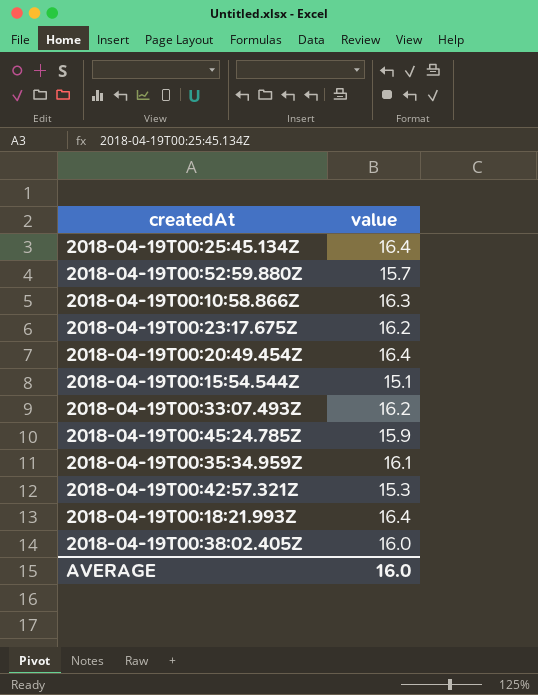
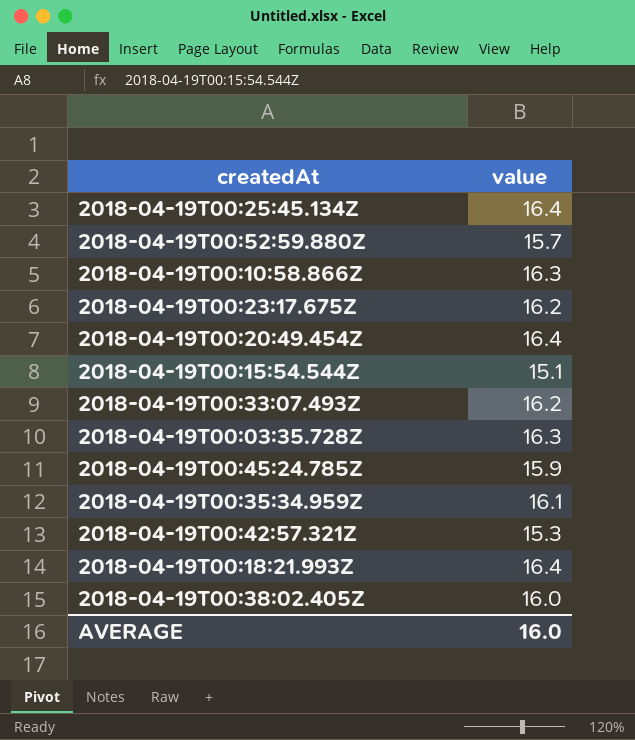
row 2018-04-19T00:03:35.728Z: none -> 16.3

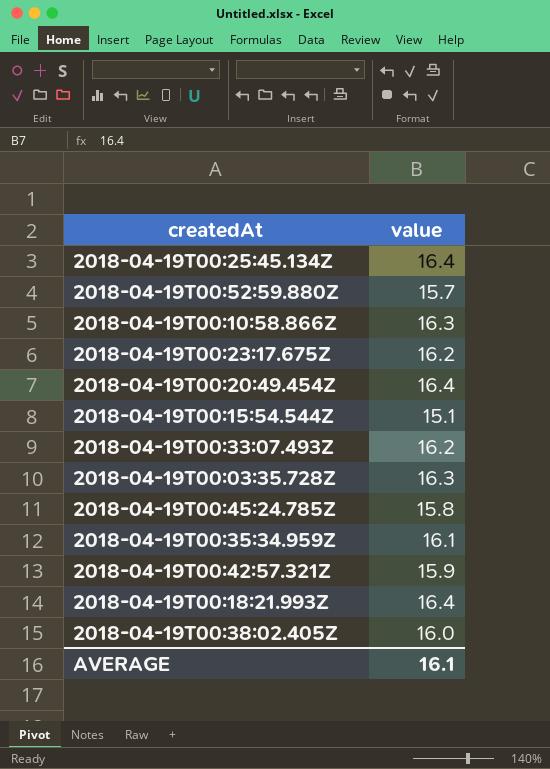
2018-04-19T00:45:24.785Z | value: 15.9 -> 15.8
2018-04-19T00:42:57.321Z | value: 15.3 -> 15.9
AVERAGE | value: 16.0 -> 16.1

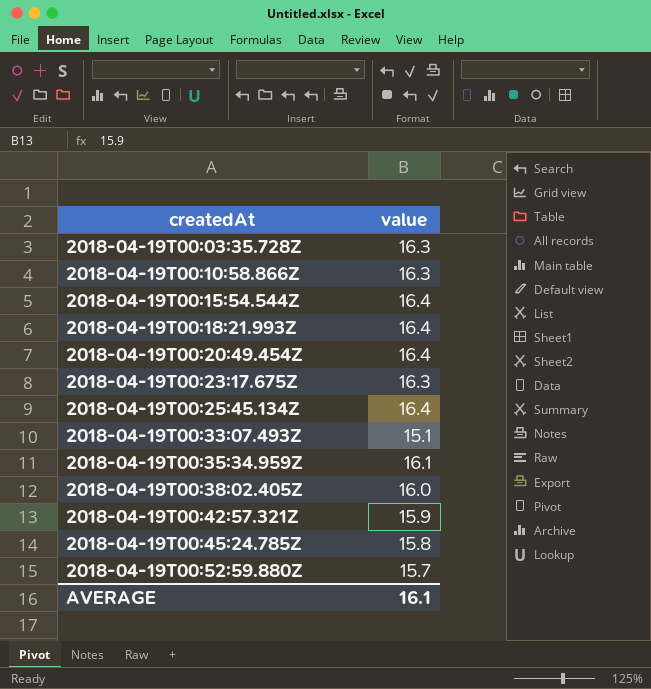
row order: none -> createdAt ascending
2018-04-19T00:15:54.544Z | value: 15.1 -> 16.4
2018-04-19T00:23:17.675Z | value: 16.2 -> 16.3
2018-04-19T00:33:07.493Z | value: 16.2 -> 15.1

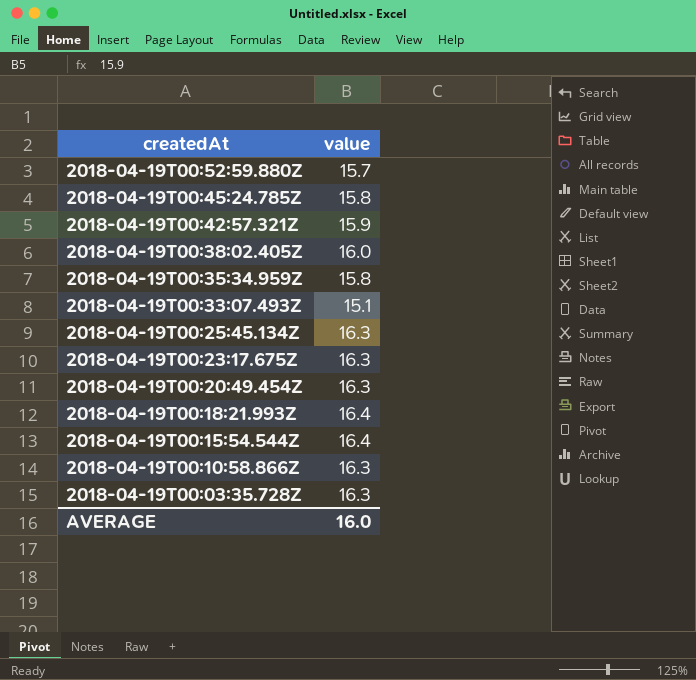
row order: createdAt ascending -> createdAt descending
2018-04-19T00:35:34.959Z | value: 16.1 -> 15.8
2018-04-19T00:25:45.134Z | value: 16.4 -> 16.3
2018-04-19T00:20:49.454Z | value: 16.4 -> 16.3
AVERAGE | value: 16.1 -> 16.0

